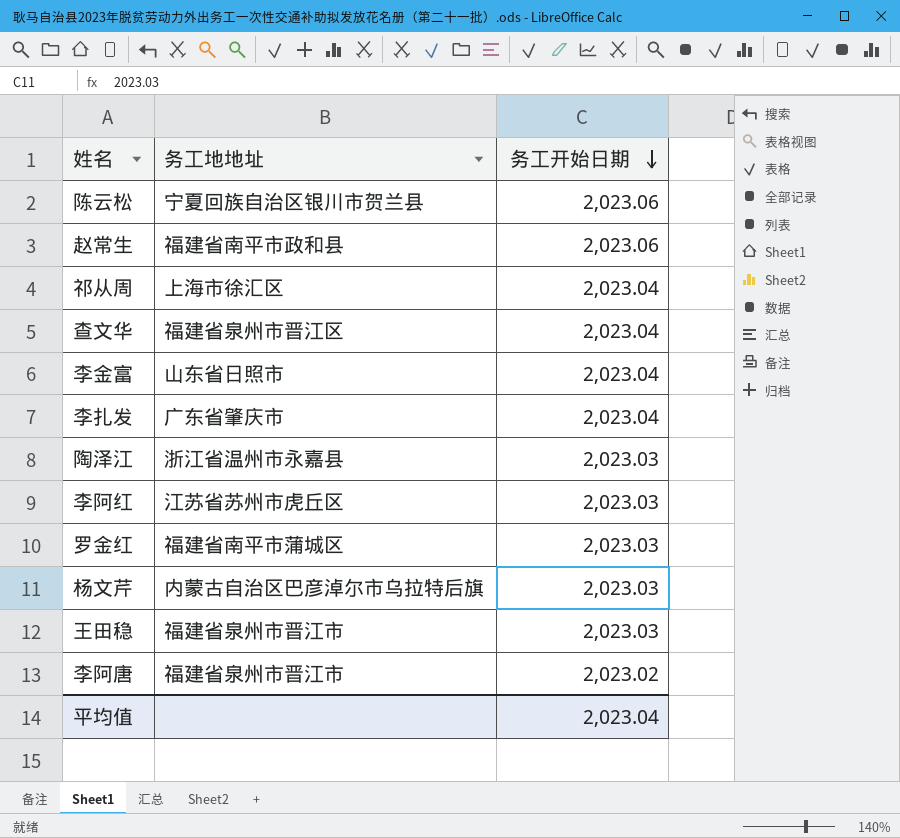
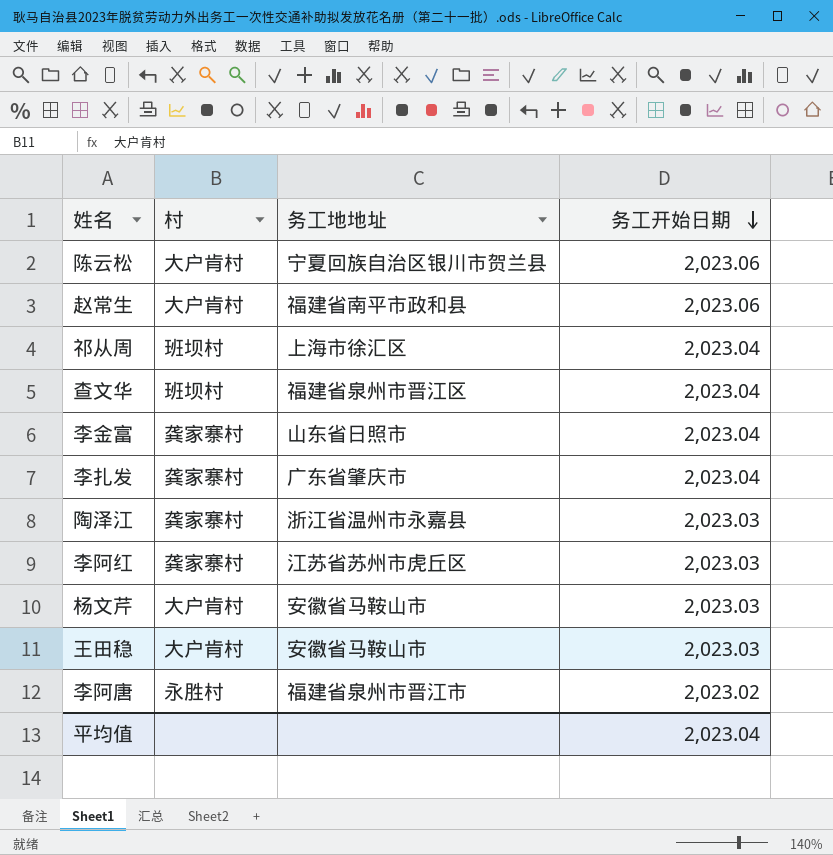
column 村 | position: none -> 2
row 罗金红: 福建省南平市蒲城区 | 2,023.03 -> none
杨文芹 | 务工地地址: 内蒙古自治区巴彦淖尔市乌拉特后旗 -> 安徽省马鞍山市
王田稳 | 务工地地址: 福建省泉州市晋江市 -> 安徽省马鞍山市

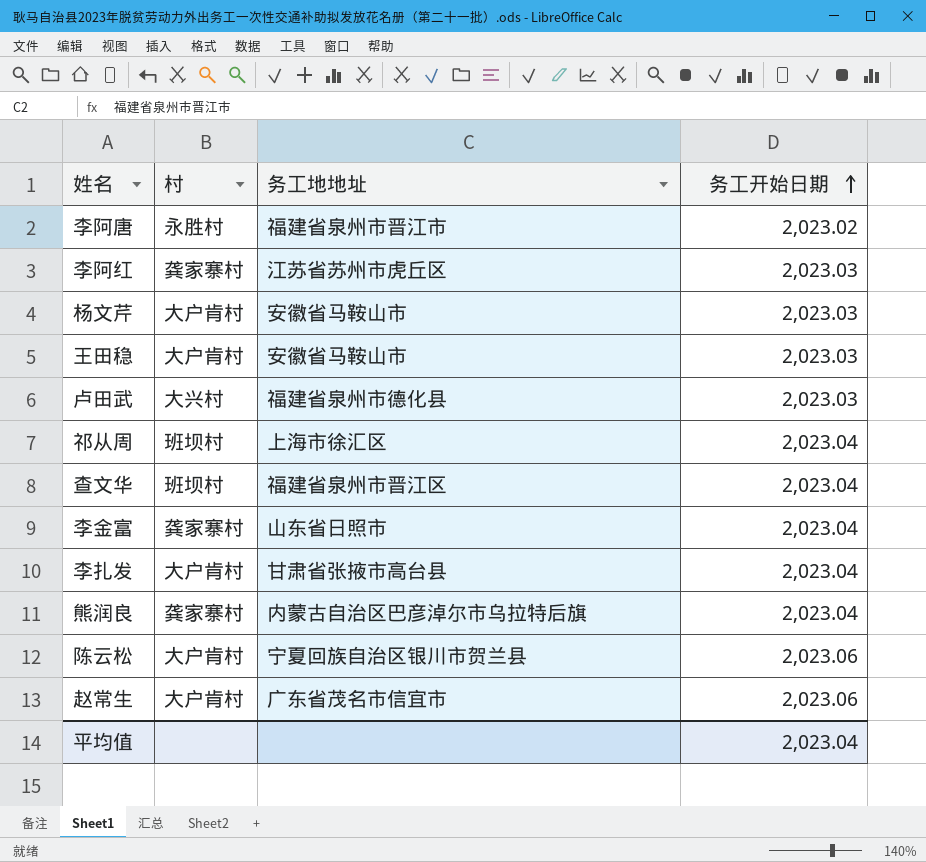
row order: 务工开始日期 descending -> 务工开始日期 ascending
row 陶泽江: 龚家寨村 | 浙江省温州市永嘉县 | 2,023.03 -> none
row 卢田武: none -> 大兴村 | 福建省泉州市德化县 | 2,023.03
李扎发 | 村: 龚家寨村 -> 大户肯村
李扎发 | 务工地地址: 广东省肇庆市 -> 甘肃省张掖市高台县
row 熊润良: none -> 龚家寨村 | 内蒙古自治区巴彦淖尔市乌拉特后旗 | 2,023.04
赵常生 | 务工地地址: 福建省南平市政和县 -> 广东省茂名市信宜市

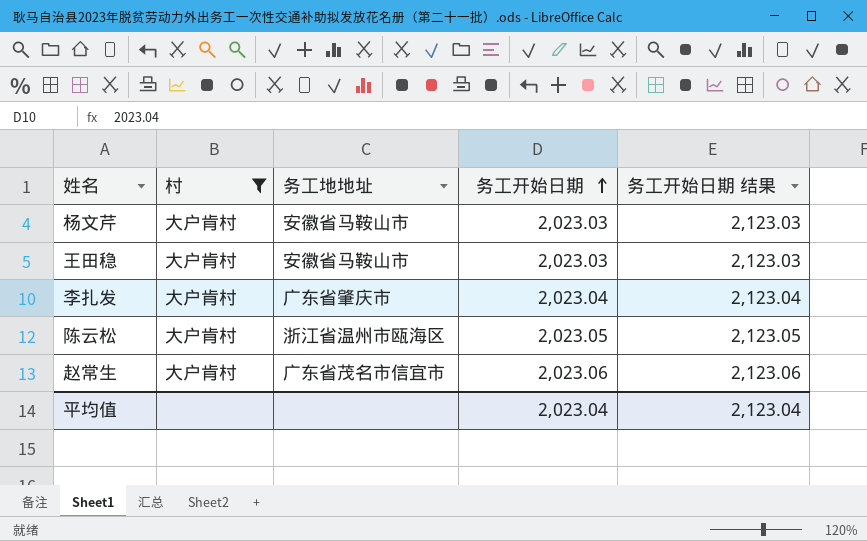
filter: none -> 村 = 大户肯村
column 务工开始日期 结果 | formula: none -> [务工开始日期] + 100
李扎发 | 务工地地址: 甘肃省张掖市高台县 -> 广东省肇庆市
陈云松 | 务工地地址: 宁夏回族自治区银川市贺兰县 -> 浙江省温州市瓯海区
陈云松 | 务工开始日期: 2,023.06 -> 2,023.05

